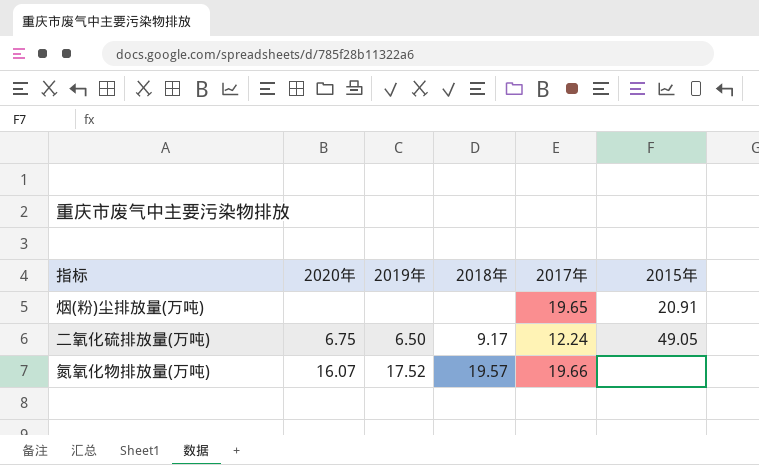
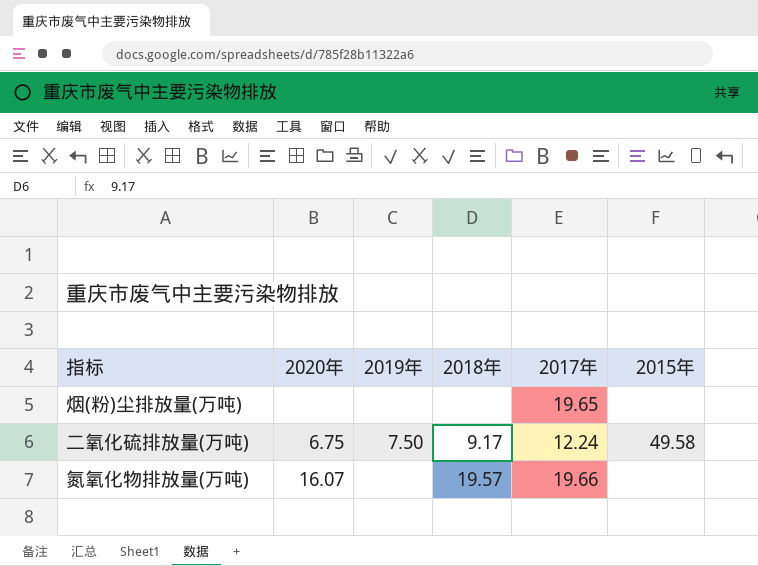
烟(粉)尘排放量(万吨) | 2015年: 20.91 -> none
二氧化硫排放量(万吨) | 2019年: 6.50 -> 7.50
二氧化硫排放量(万吨) | 2015年: 49.05 -> 49.58
氮氧化物排放量(万吨) | 2019年: 17.52 -> none

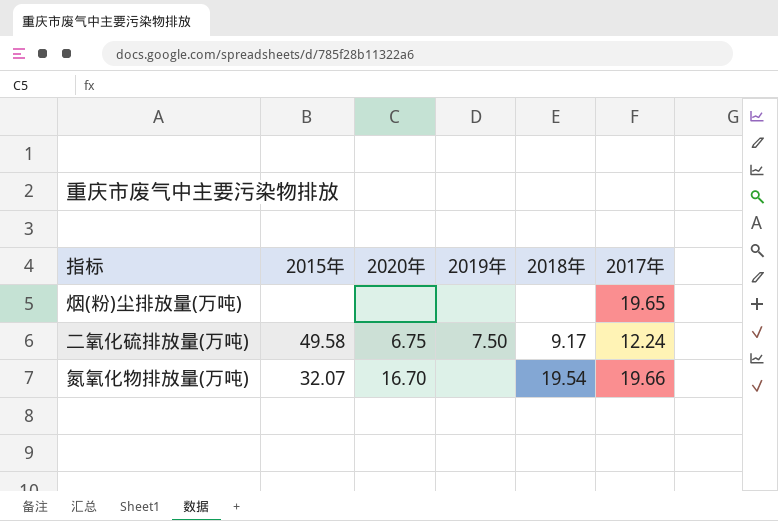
column 2015年 | position: 6 -> 2
氮氧化物排放量(万吨) | 2015年: none -> 32.07
氮氧化物排放量(万吨) | 2020年: 16.07 -> 16.70
氮氧化物排放量(万吨) | 2018年: 19.57 -> 19.54

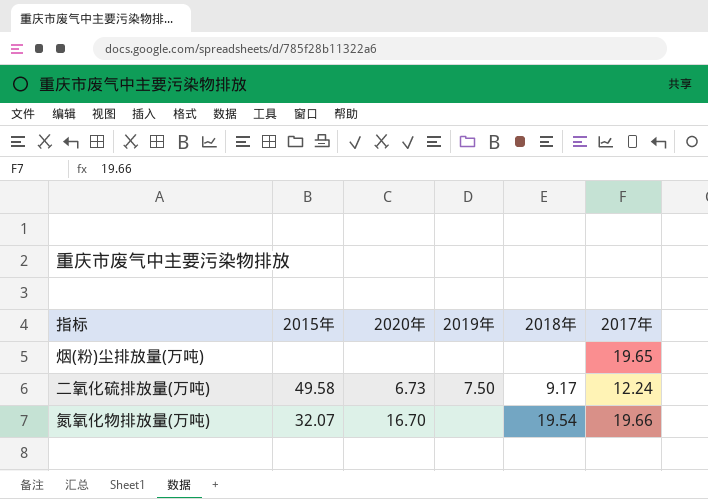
二氧化硫排放量(万吨) | 2020年: 6.75 -> 6.73

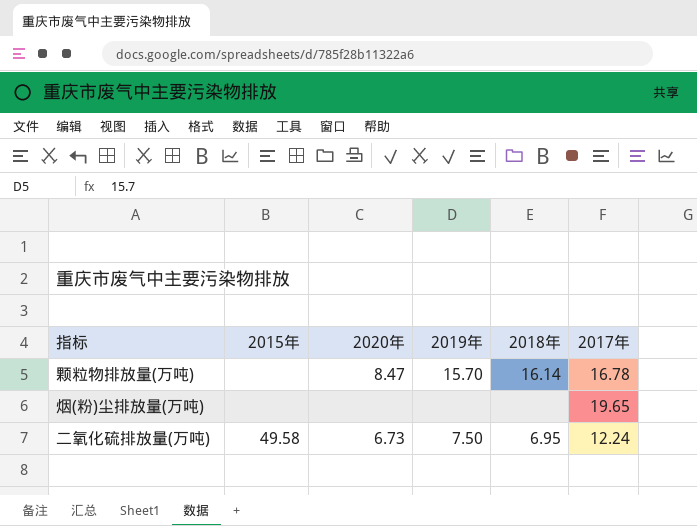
row 氮氧化物排放量(万吨): 32.07 | 16.70 | none | 19.54 | 19.66 -> none
row 颗粒物排放量(万吨): none -> none | 8.47 | 15.70 | 16.14 | 16.78
二氧化硫排放量(万吨) | 2018年: 9.17 -> 6.95

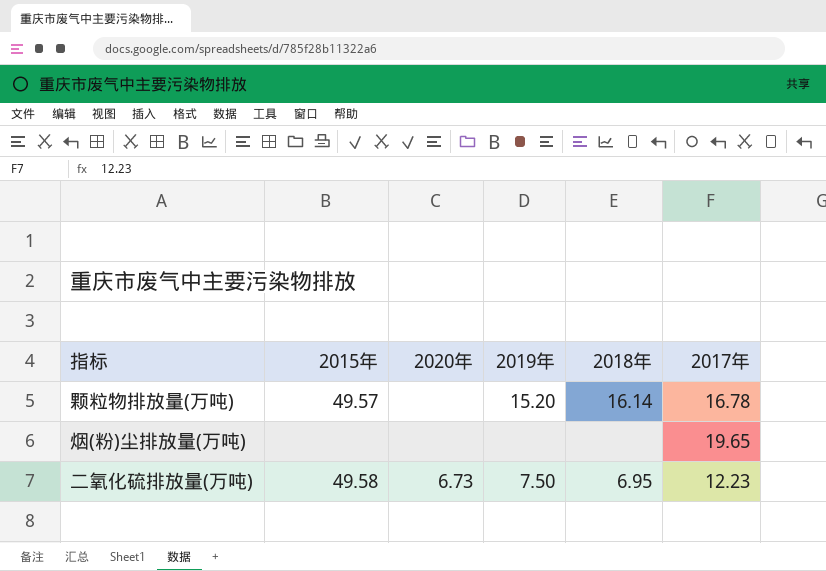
颗粒物排放量(万吨) | 2015年: none -> 49.57
颗粒物排放量(万吨) | 2020年: 8.47 -> none
颗粒物排放量(万吨) | 2019年: 15.70 -> 15.20
二氧化硫排放量(万吨) | 2017年: 12.24 -> 12.23

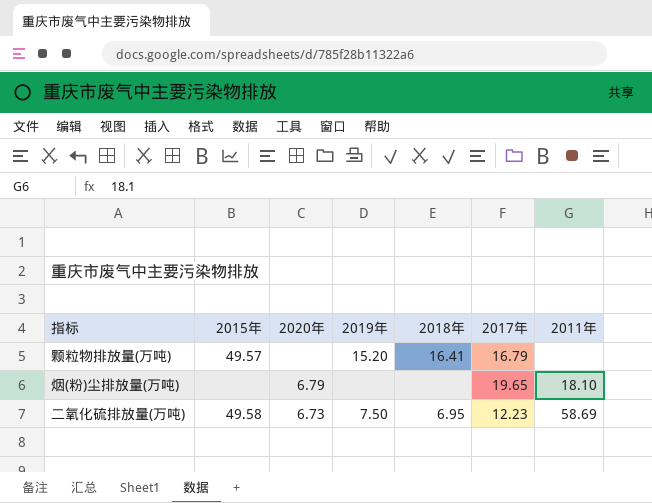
column 2011年 | position: none -> 7
颗粒物排放量(万吨) | 2018年: 16.14 -> 16.41
颗粒物排放量(万吨) | 2017年: 16.78 -> 16.79
烟(粉)尘排放量(万吨) | 2020年: none -> 6.79

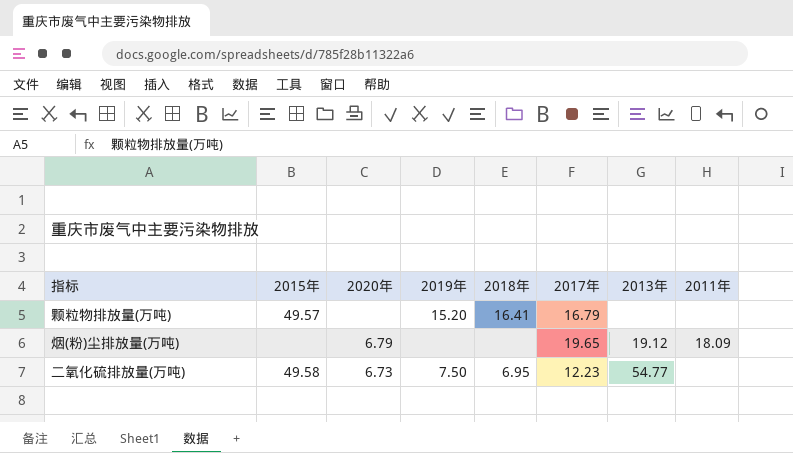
column 2013年 | position: none -> 7
烟(粉)尘排放量(万吨) | 2011年: 18.10 -> 18.09
二氧化硫排放量(万吨) | 2011年: 58.69 -> none

